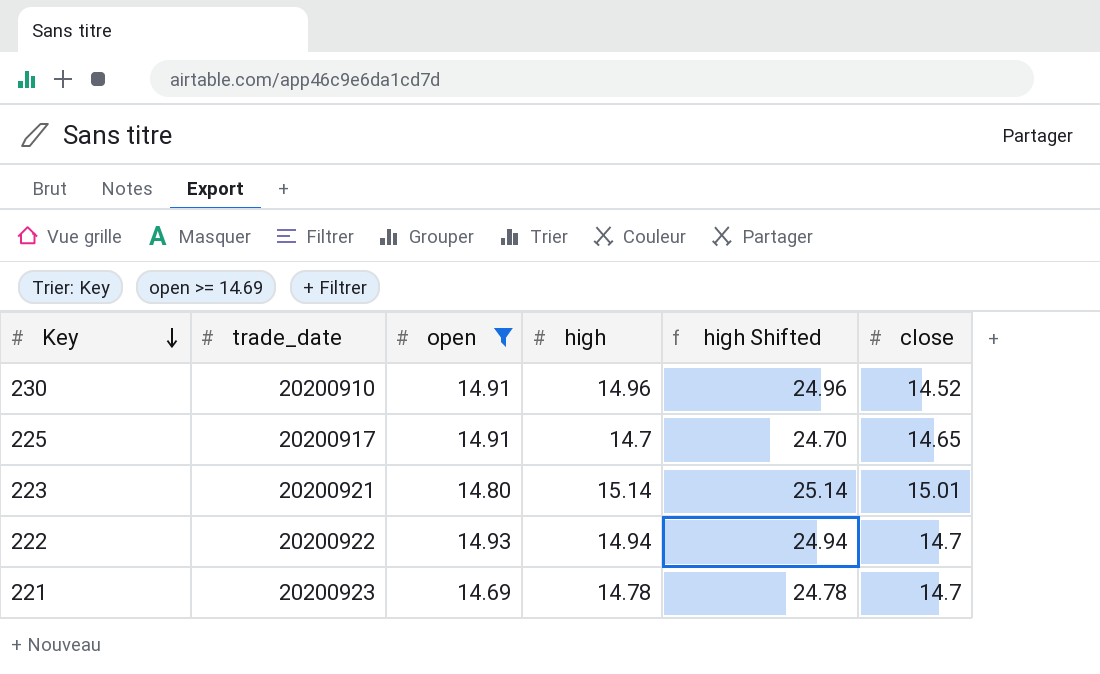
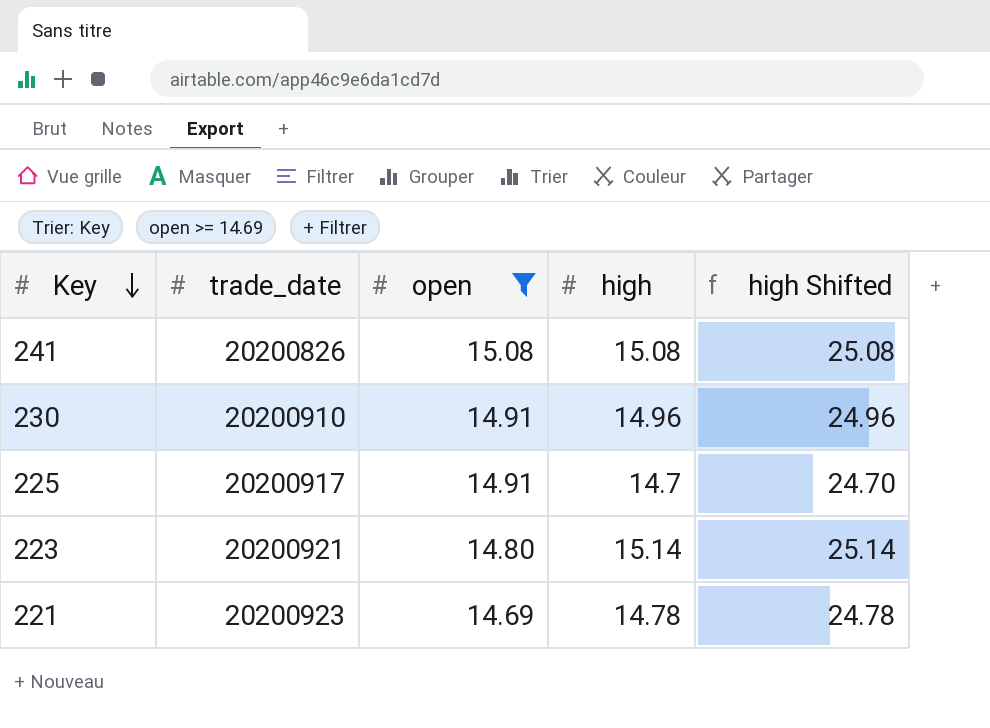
column close | position: 6 -> none
row 222: 20200922 | 14.93 | 14.94 | 24.94 | 14.7 -> none
row 241: none -> 20200826 | 15.08 | 15.08 | 25.08

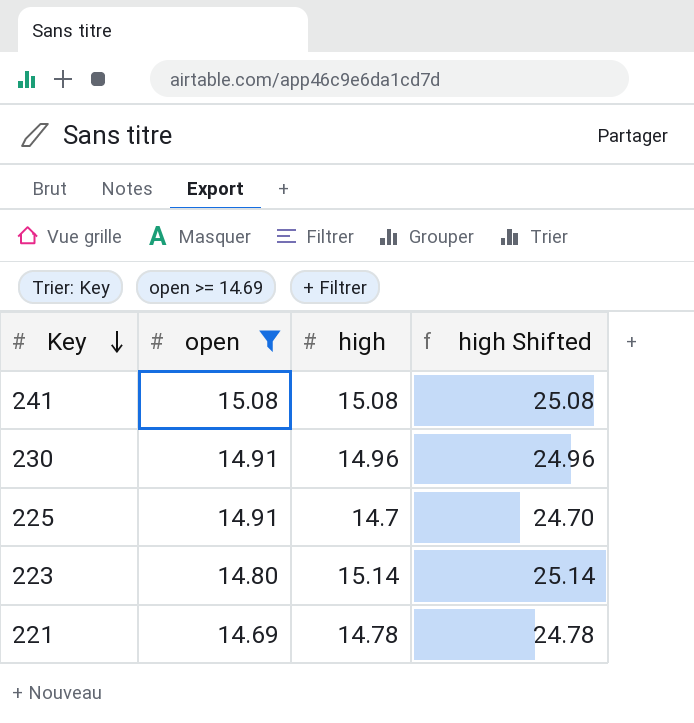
column trade_date | position: 2 -> none

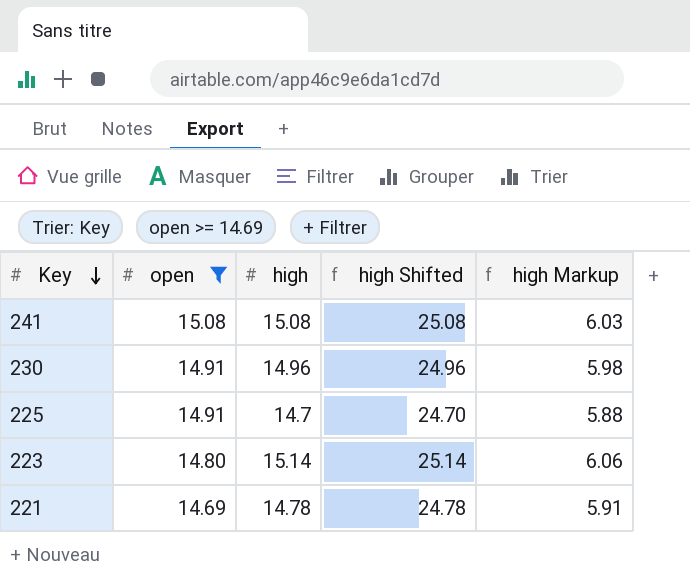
column high Markup | formula: none -> [high] * 0.4

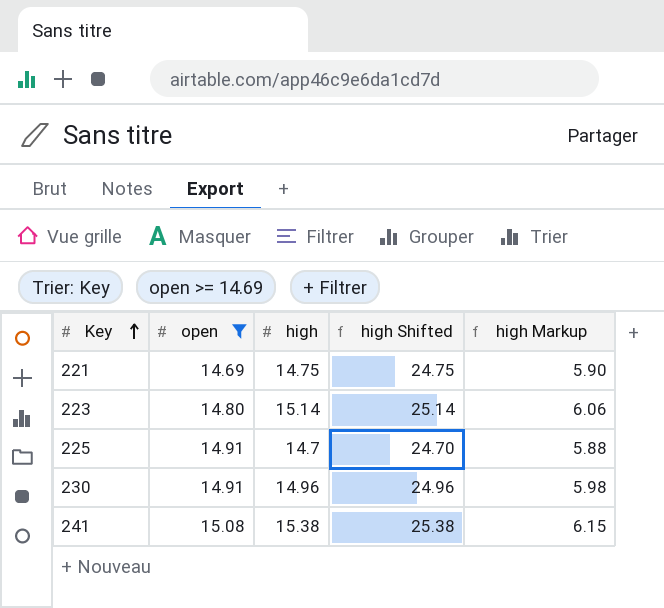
row order: Key descending -> Key ascending
221 | high: 14.78 -> 14.75
221 | high Shifted: 24.78 -> 24.75
221 | high Markup: 5.91 -> 5.90
241 | high: 15.08 -> 15.38
241 | high Shifted: 25.08 -> 25.38
241 | high Markup: 6.03 -> 6.15

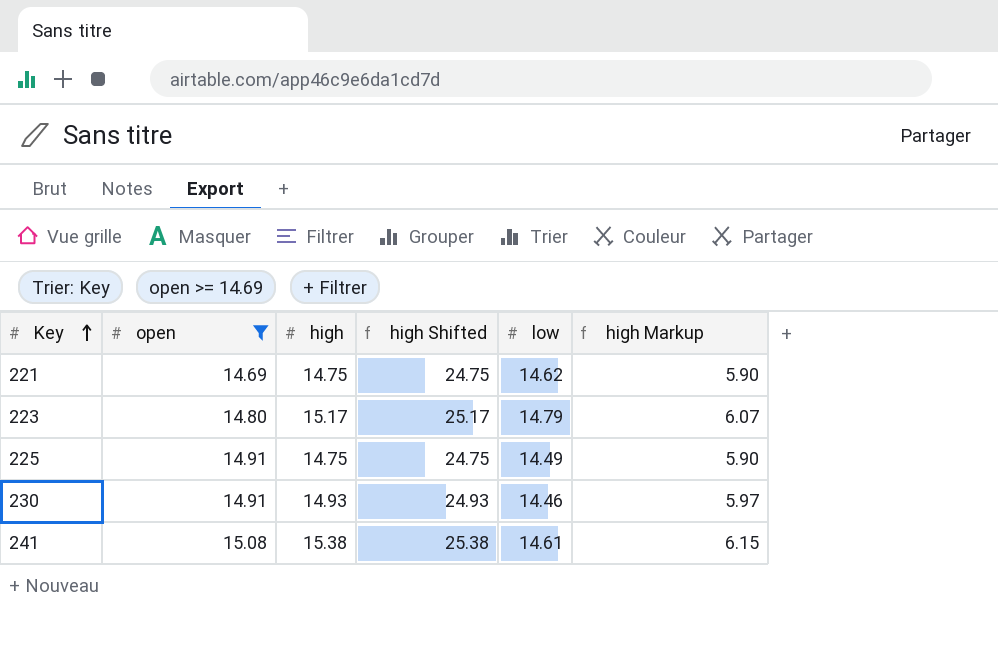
column low | position: none -> 5
223 | high: 15.14 -> 15.17
223 | high Shifted: 25.14 -> 25.17
223 | high Markup: 6.06 -> 6.07
225 | high: 14.7 -> 14.75
225 | high Shifted: 24.70 -> 24.75
225 | high Markup: 5.88 -> 5.90
230 | high: 14.96 -> 14.93
230 | high Shifted: 24.96 -> 24.93
230 | high Markup: 5.98 -> 5.97

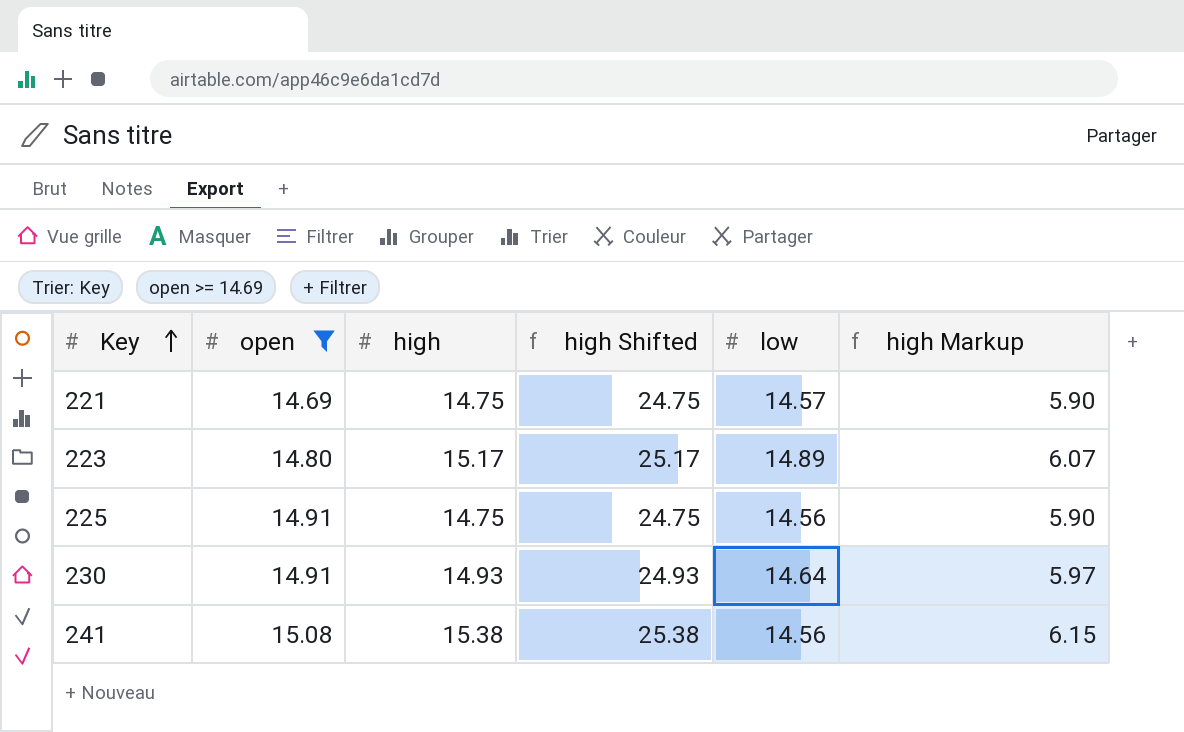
221 | low: 14.62 -> 14.57
223 | low: 14.79 -> 14.89
225 | low: 14.49 -> 14.56
230 | low: 14.46 -> 14.64
241 | low: 14.61 -> 14.56

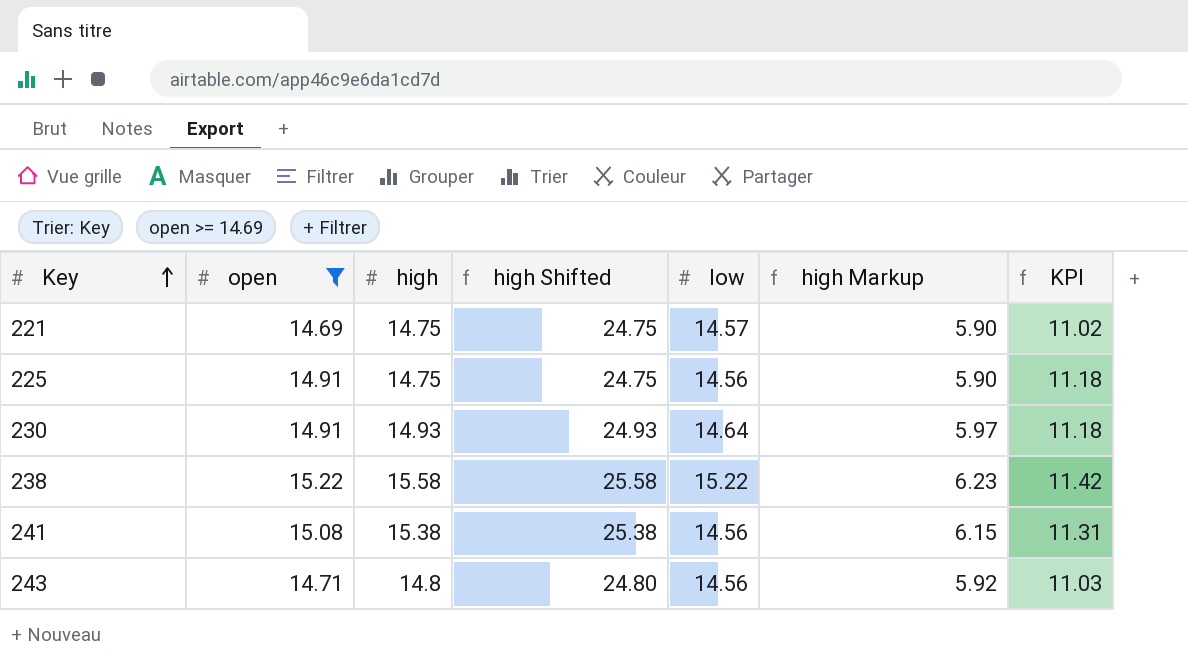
column KPI | formula: none -> [open] * 0.75
row 223: 14.80 | 15.17 | 25.17 | 14.89 | 6.07 -> none
row 238: none -> 15.22 | 15.58 | 25.58 | 15.22 | 6.23 | 11.42
row 243: none -> 14.71 | 14.8 | 24.80 | 14.56 | 5.92 | 11.03

